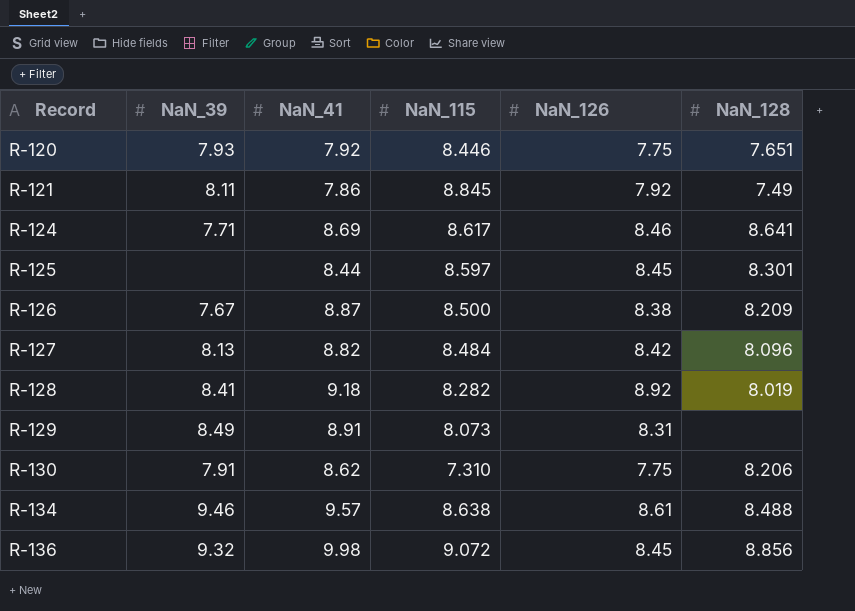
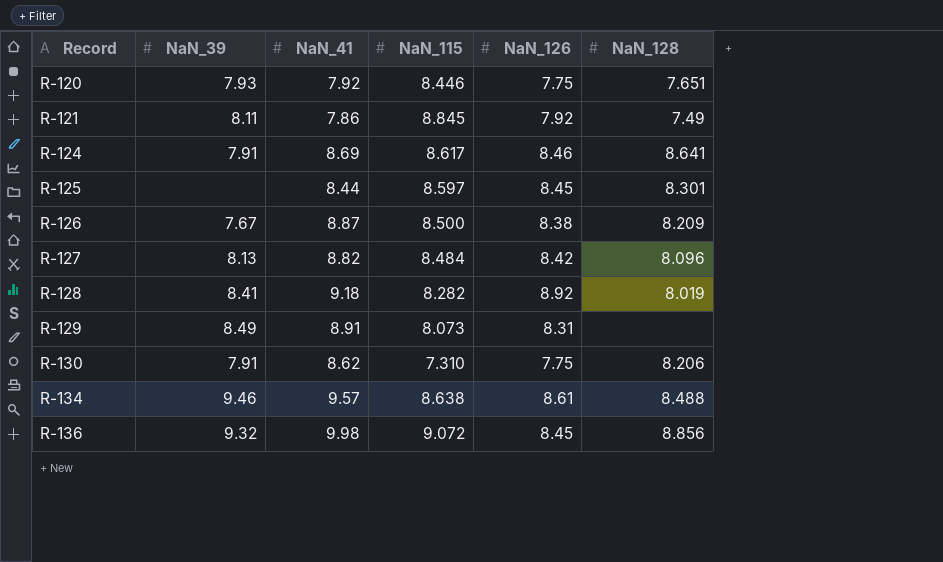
R-124 | NaN_39: 7.71 -> 7.91

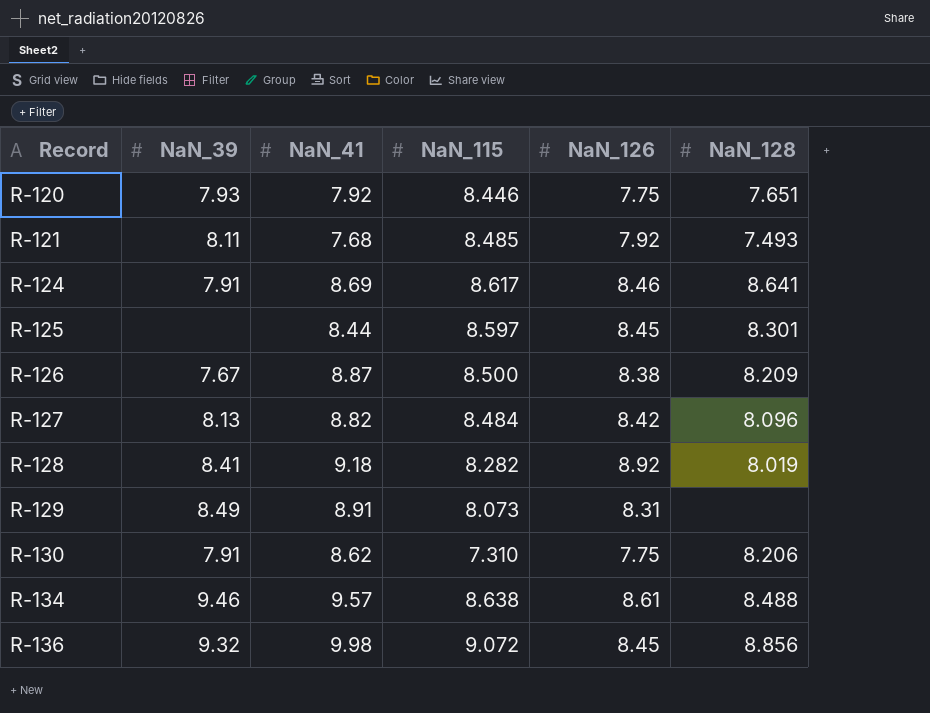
R-121 | NaN_41: 7.86 -> 7.68
R-121 | NaN_115: 8.845 -> 8.485
R-121 | NaN_128: 7.49 -> 7.493

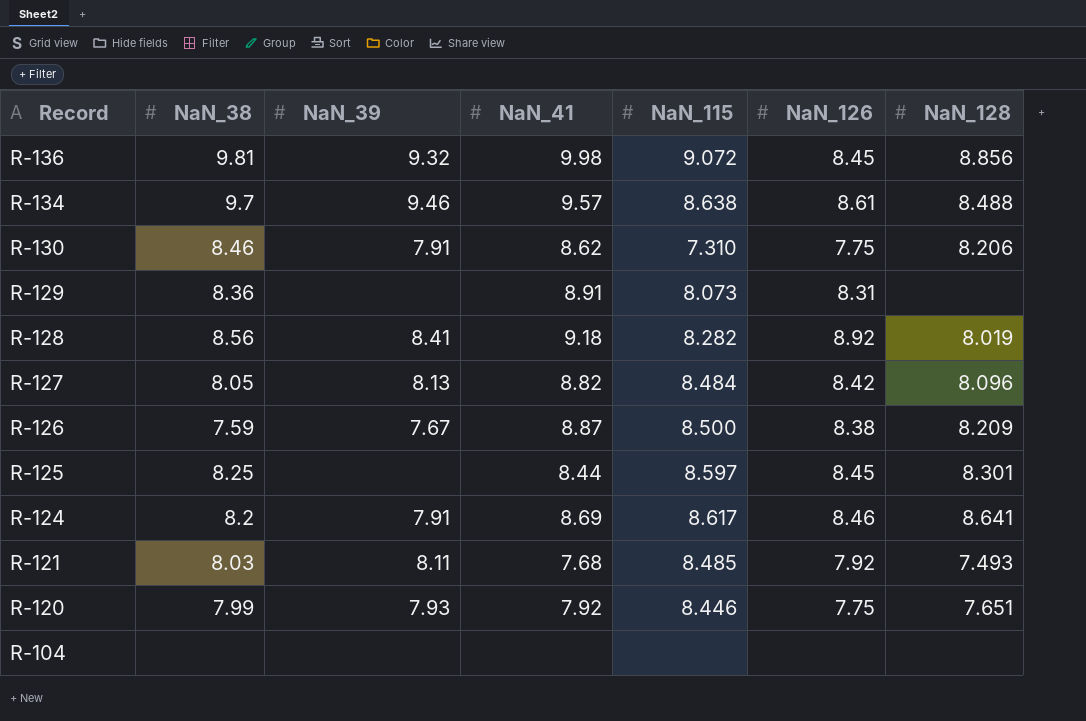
row order: Record ascending -> Record descending
column NaN_38 | position: none -> 2
R-129 | NaN_39: 8.49 -> none
row R-104: none -> none | none | none | none | none | none

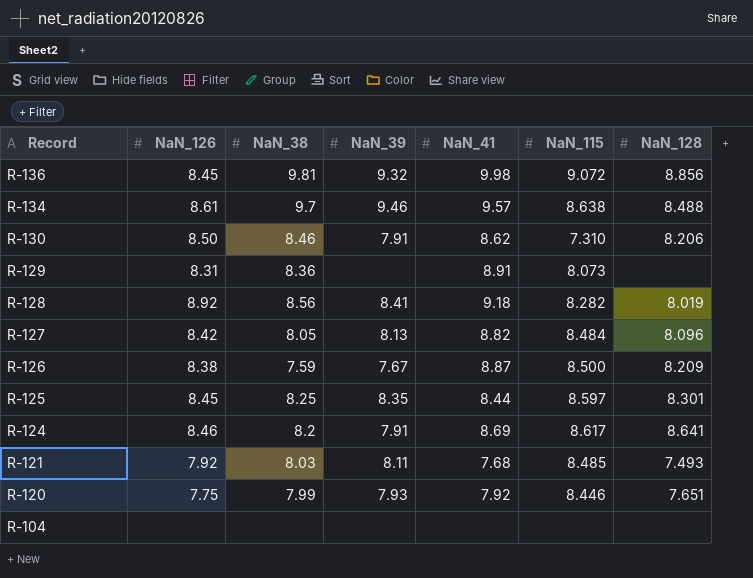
column NaN_126 | position: 6 -> 2
R-130 | NaN_126: 7.75 -> 8.50
R-125 | NaN_39: none -> 8.35

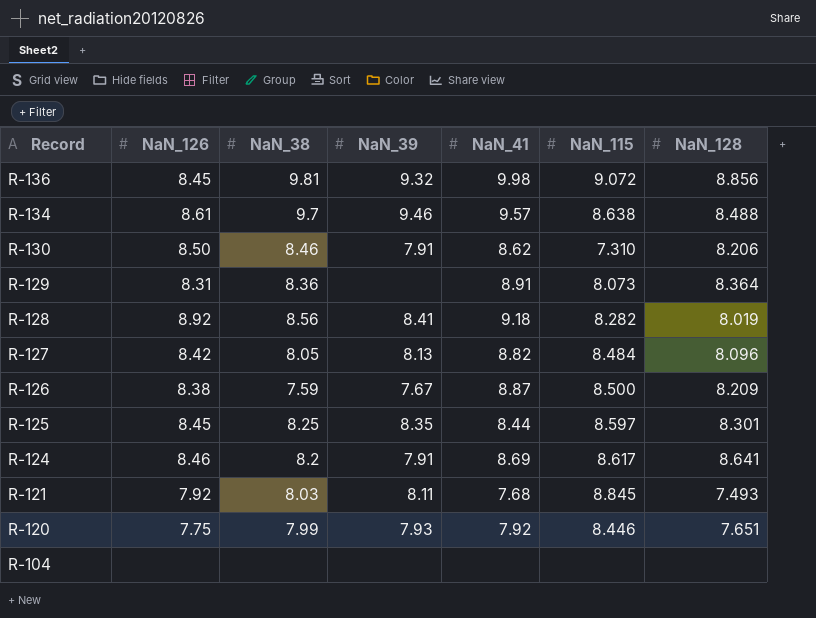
R-129 | NaN_128: none -> 8.364
R-121 | NaN_115: 8.485 -> 8.845

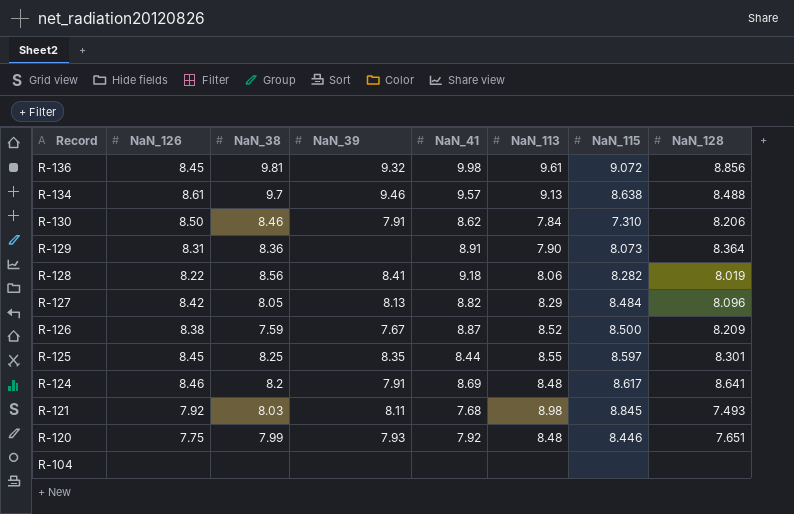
column NaN_113 | position: none -> 6
R-128 | NaN_126: 8.92 -> 8.22

